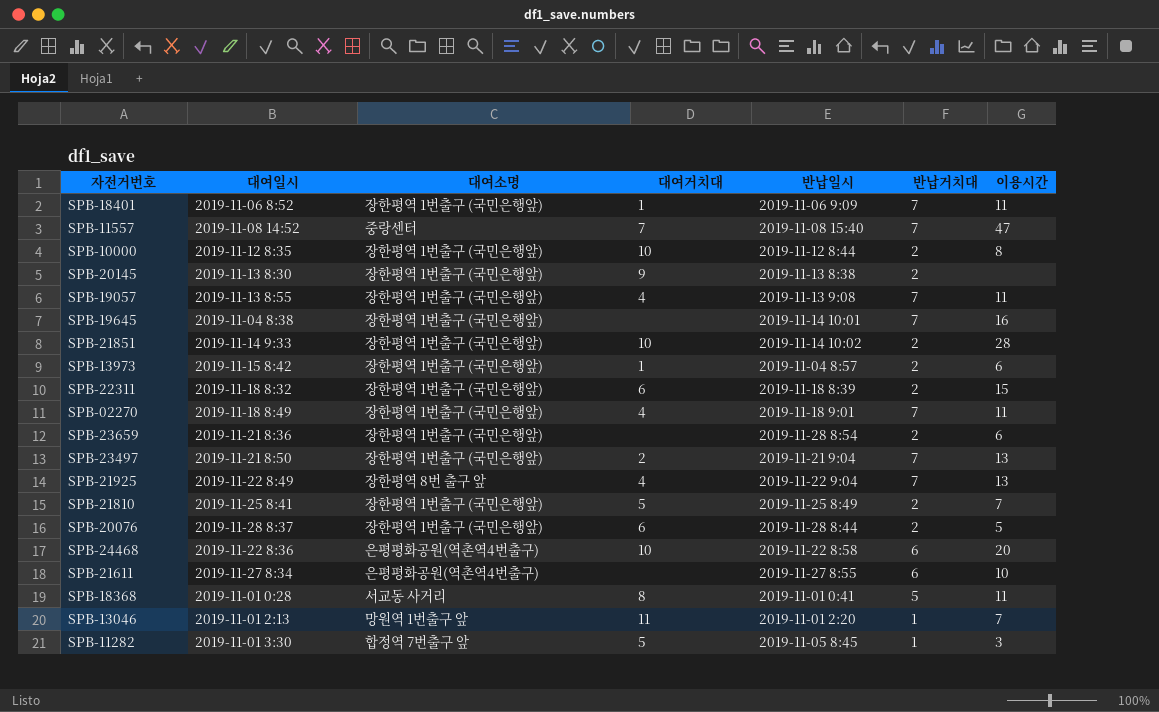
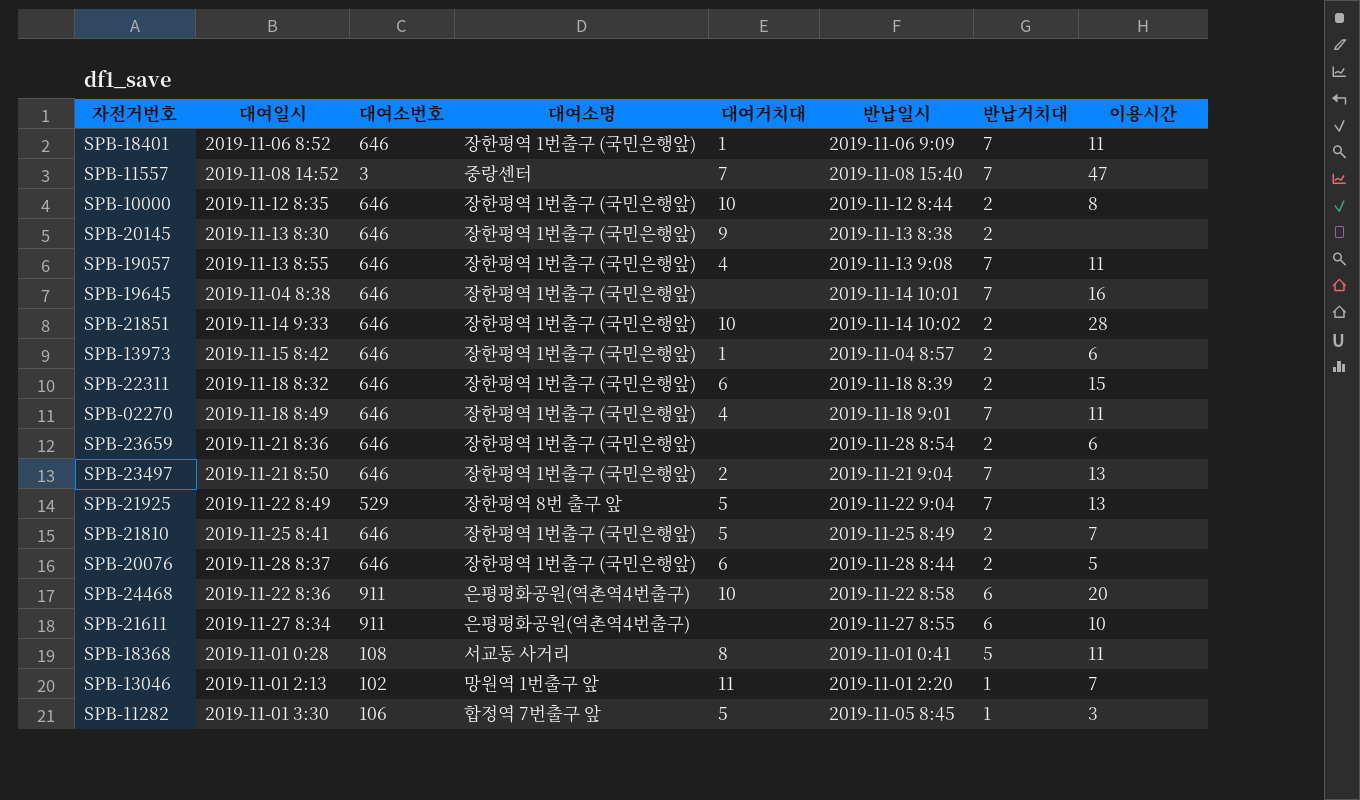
column 대여소번호 | position: none -> 3
SPB-21925 | 대여거치대: 4 -> 5

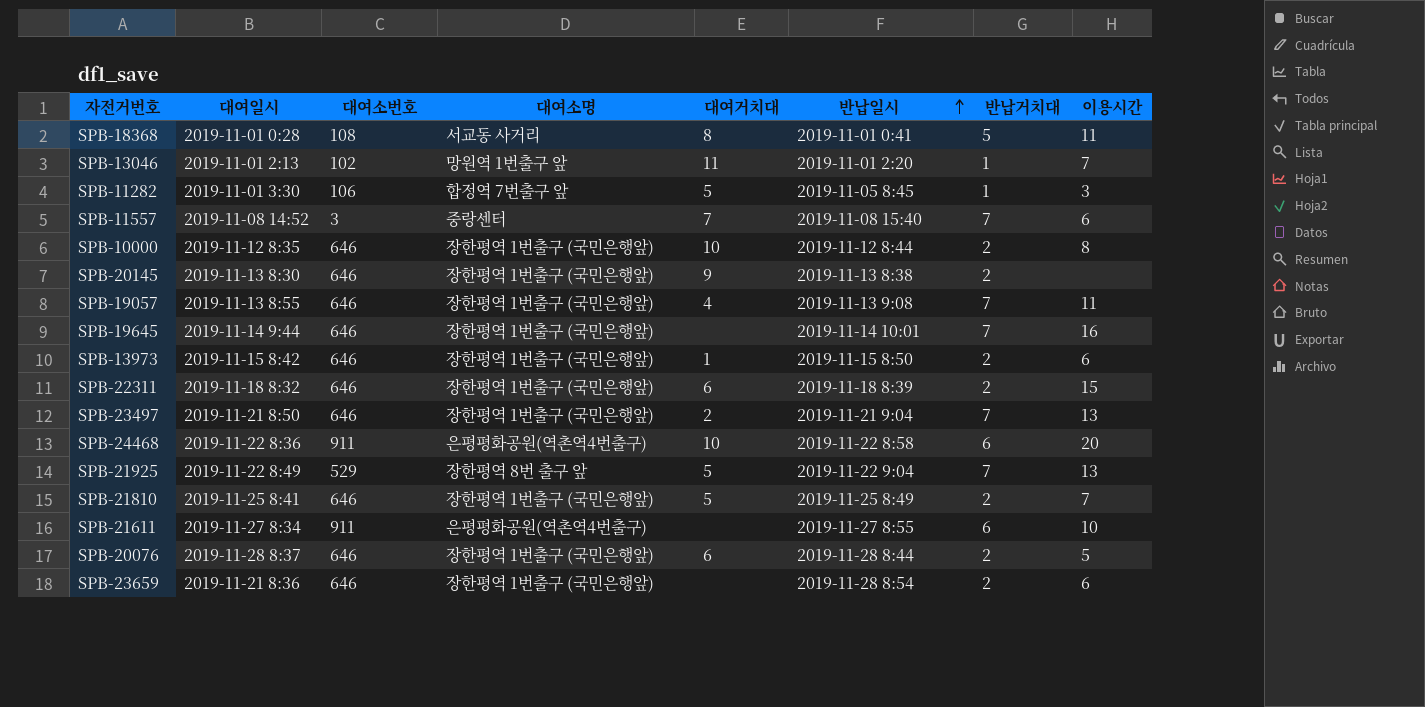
row order: none -> 반납일시 ascending
row SPB-18401: 2019-11-06 8:52 | 646 | 장한평역 1번출구 (국민은행앞) | 1 | 2019-11-06 9:09 | 7 | 11 -> none
row SPB-21851: 2019-11-14 9:33 | 646 | 장한평역 1번출구 (국민은행앞) | 10 | 2019-11-14 10:02 | 2 | 28 -> none
row SPB-02270: 2019-11-18 8:49 | 646 | 장한평역 1번출구 (국민은행앞) | 4 | 2019-11-18 9:01 | 7 | 11 -> none
SPB-11557 | 이용시간: 47 -> 6
SPB-19645 | 대여일시: 2019-11-04 8:38 -> 2019-11-14 9:44
SPB-13973 | 반납일시: 2019-11-04 8:57 -> 2019-11-15 8:50

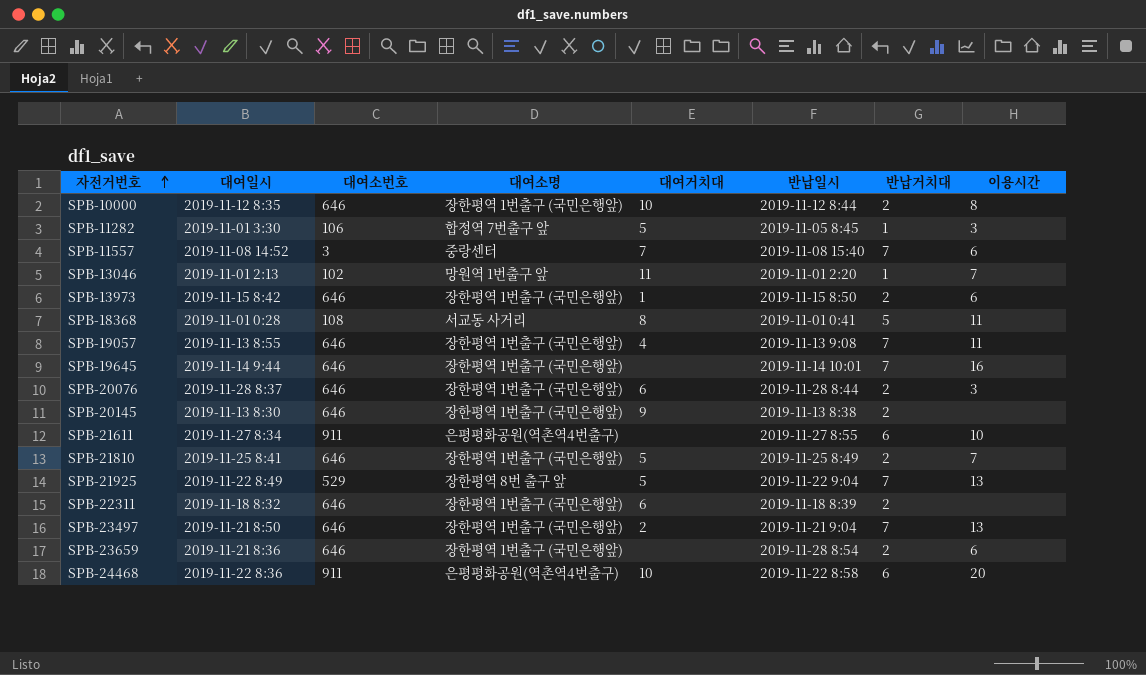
row order: 반납일시 ascending -> 자전거번호 ascending
SPB-20076 | 이용시간: 5 -> 3
SPB-22311 | 이용시간: 15 -> none

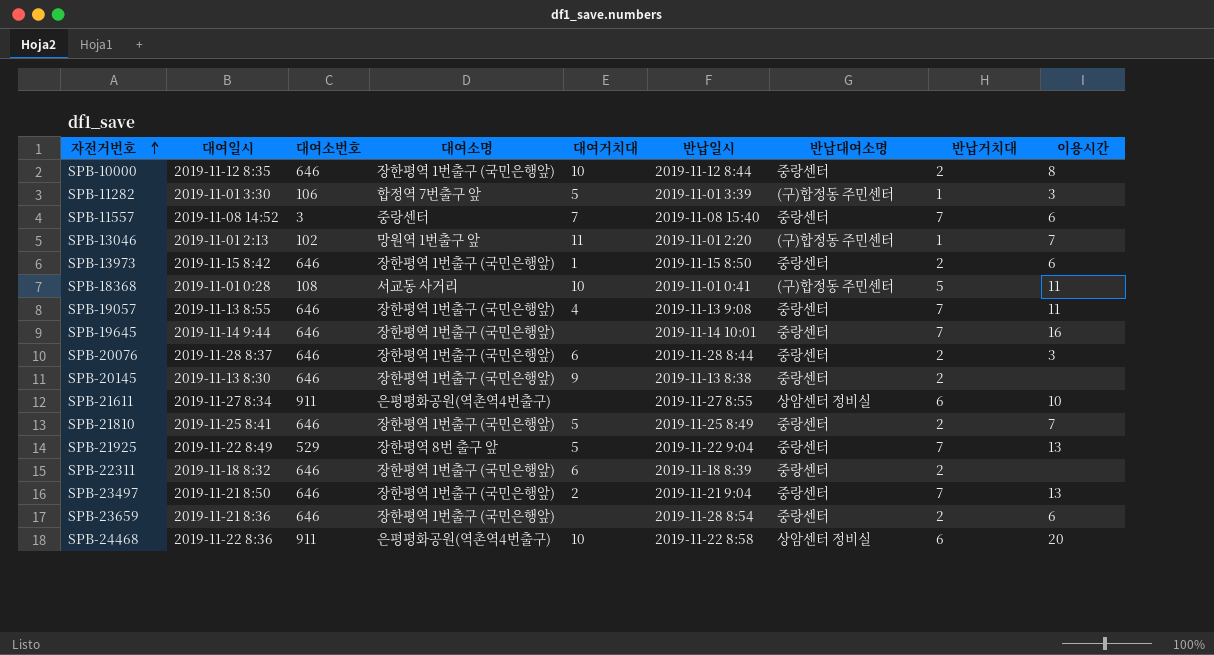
column 반납대여소명 | position: none -> 7
SPB-11282 | 반납일시: 2019-11-05 8:45 -> 2019-11-01 3:39
SPB-18368 | 대여거치대: 8 -> 10

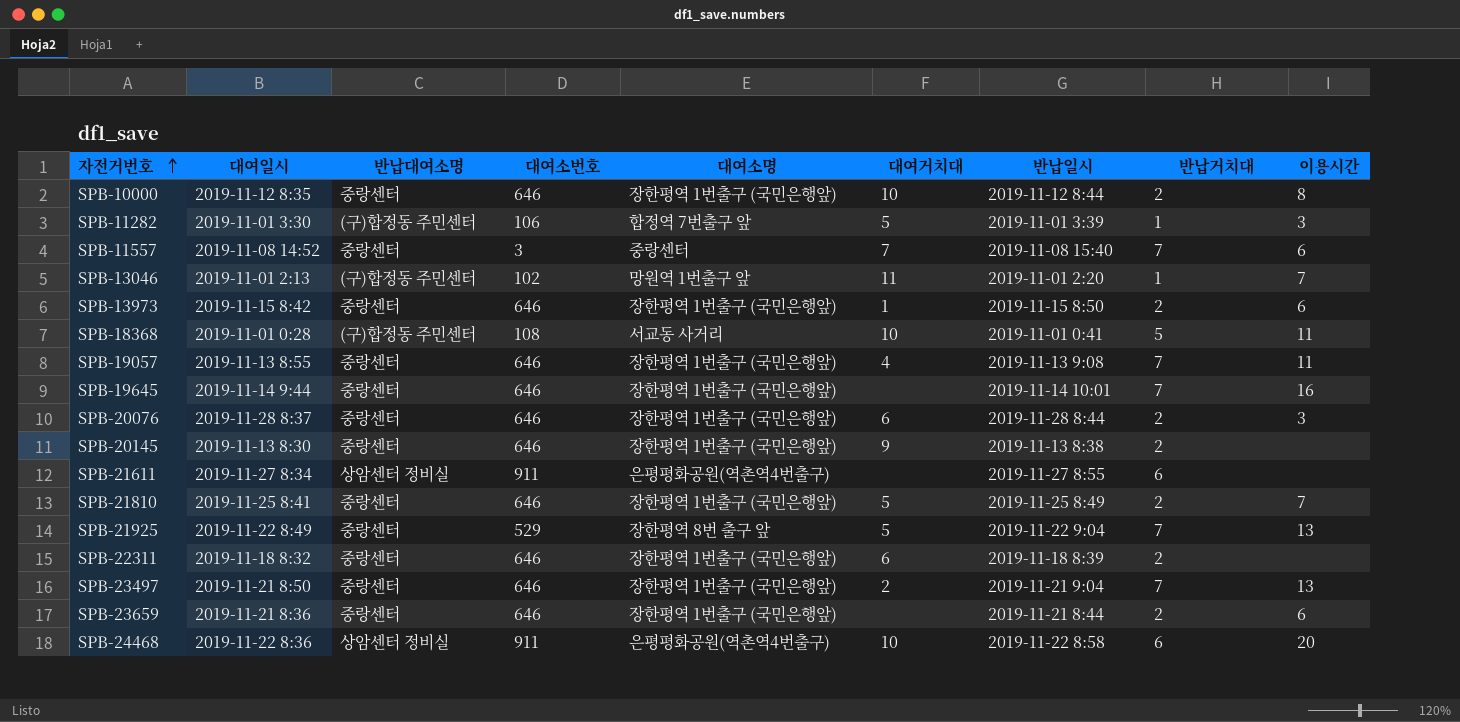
column 반납대여소명 | position: 7 -> 3
SPB-21611 | 이용시간: 10 -> none
SPB-23659 | 반납일시: 2019-11-28 8:54 -> 2019-11-21 8:44

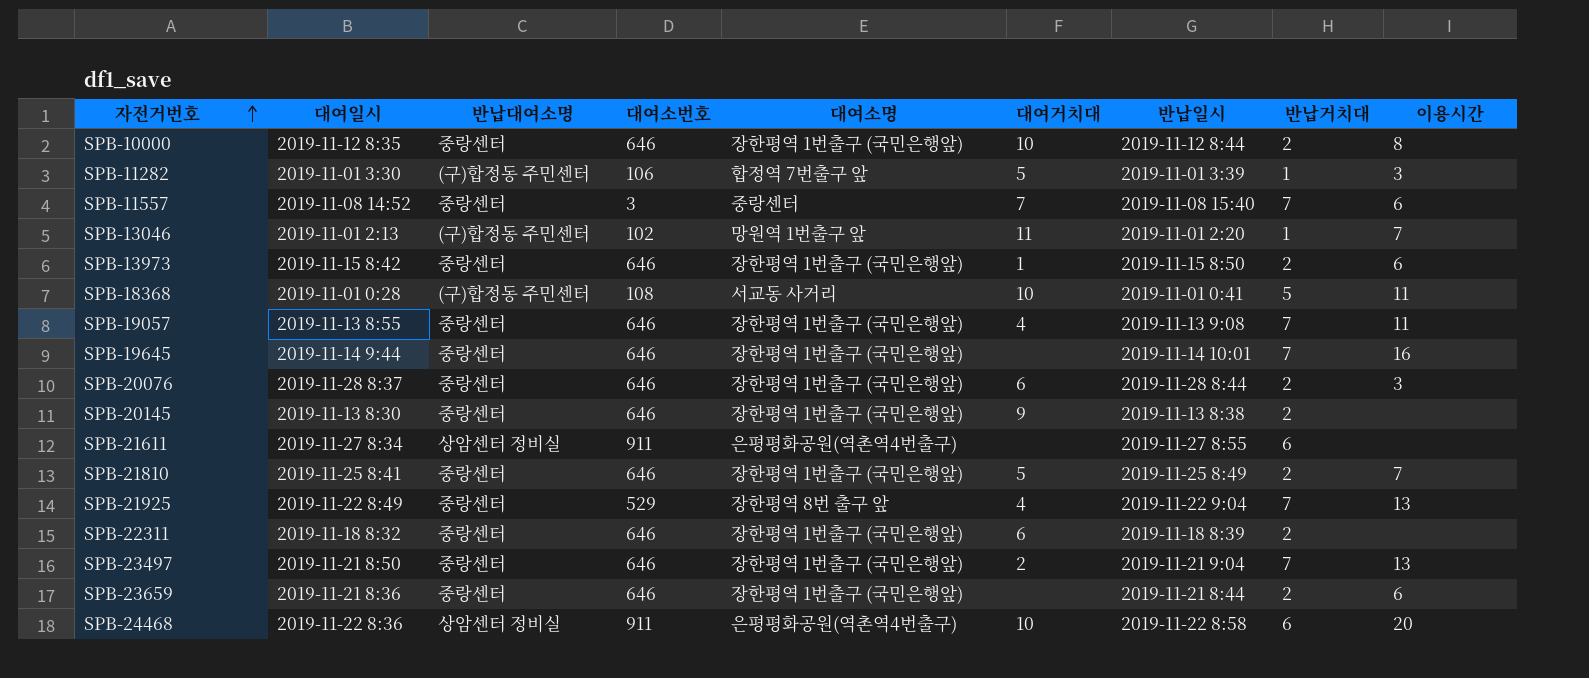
SPB-21925 | 대여거치대: 5 -> 4

